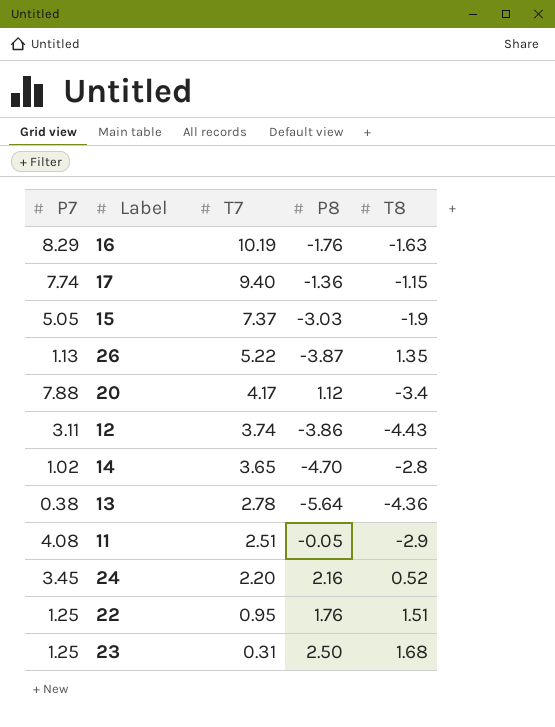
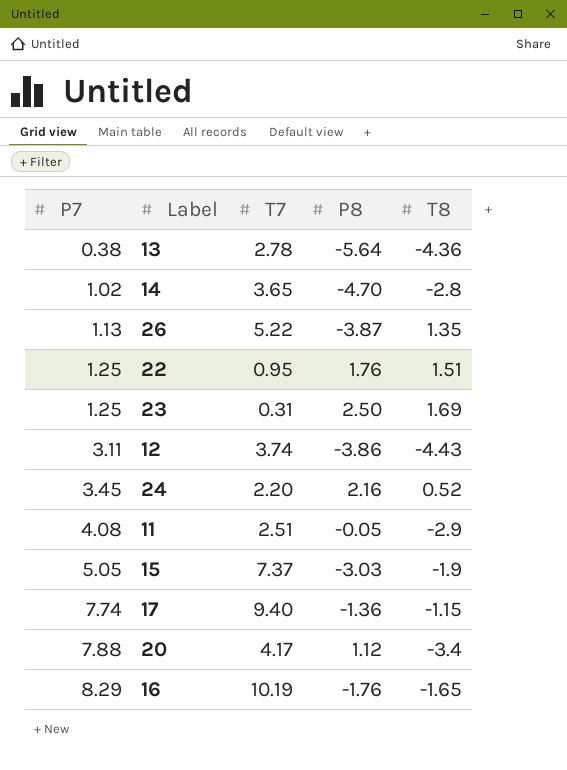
row order: T7 descending -> P7 ascending
23 | T8: 1.68 -> 1.69
16 | T8: -1.63 -> -1.65

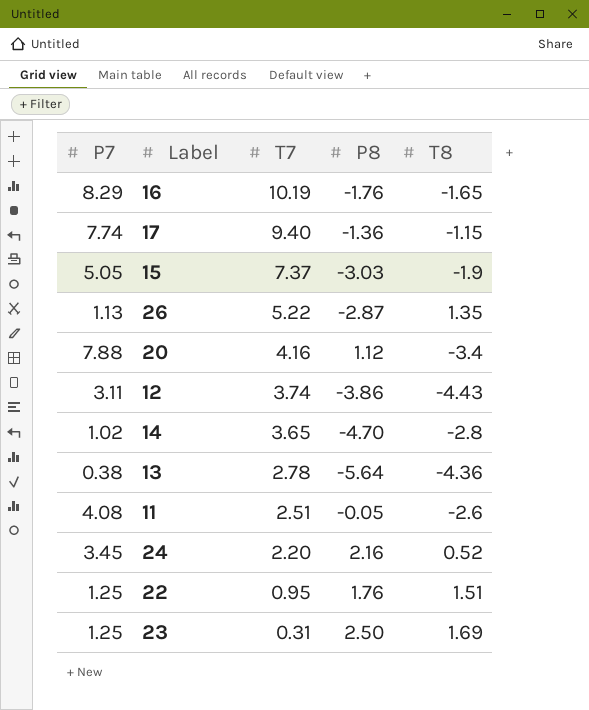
row order: P7 ascending -> T7 descending
26 | P8: -3.87 -> -2.87
20 | T7: 4.17 -> 4.16
11 | T8: -2.9 -> -2.6

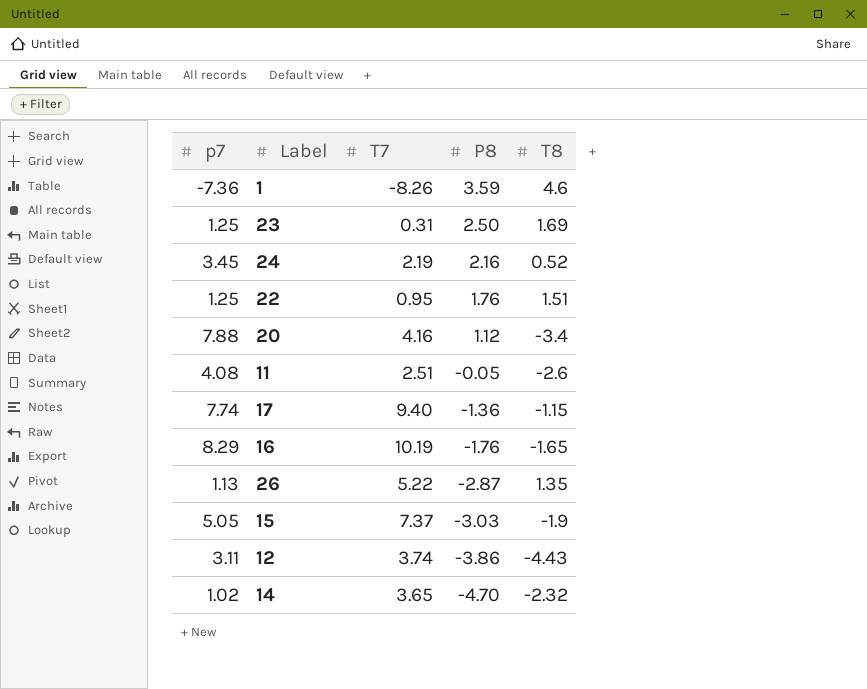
row order: T7 descending -> P8 descending
column name: P7 -> p7
row 13: 0.38 | 2.78 | -5.64 | -4.36 -> none
row 1: none -> -7.36 | -8.26 | 3.59 | 4.6
24 | T7: 2.20 -> 2.19
14 | T8: -2.8 -> -2.32

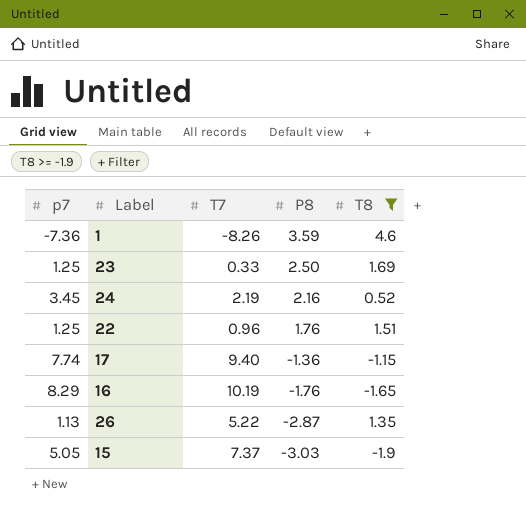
filter: none -> T8 >= -1.9
23 | T7: 0.31 -> 0.33
22 | T7: 0.95 -> 0.96

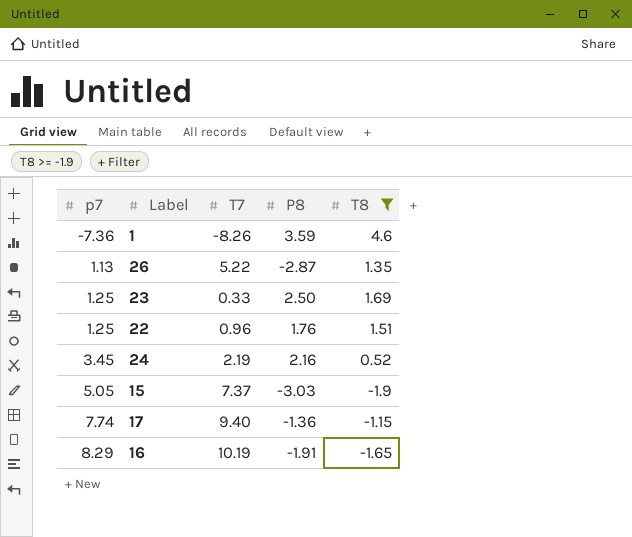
row order: P8 descending -> p7 ascending
16 | P8: -1.76 -> -1.91

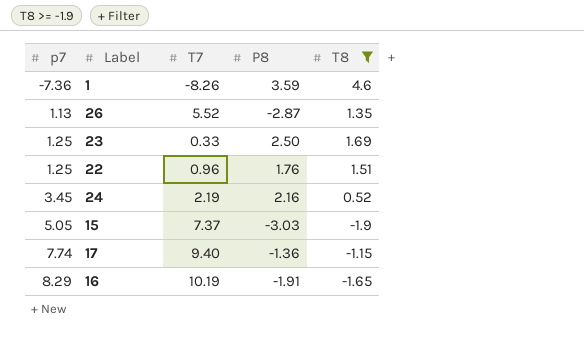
26 | T7: 5.22 -> 5.52

